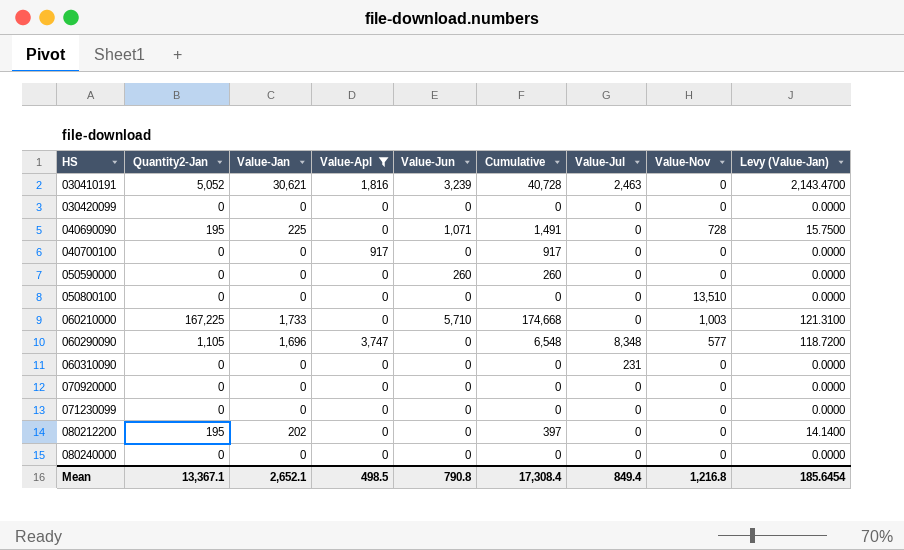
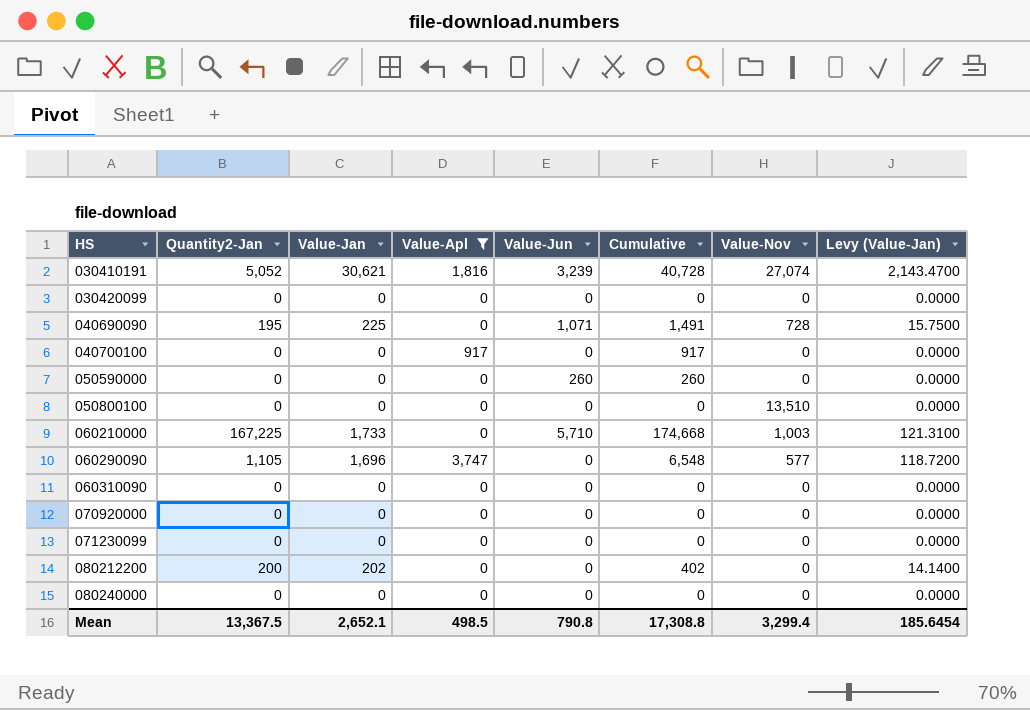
column Value-Jul | position: 7 -> none
030410191 | Value-Nov: 0 -> 27,074
080212200 | Quantity2-Jan: 195 -> 200
080212200 | Cumulative: 397 -> 402
Mean | Quantity2-Jan: 13,367.1 -> 13,367.5
Mean | Cumulative: 17,308.4 -> 17,308.8
Mean | Value-Nov: 1,216.8 -> 3,299.4

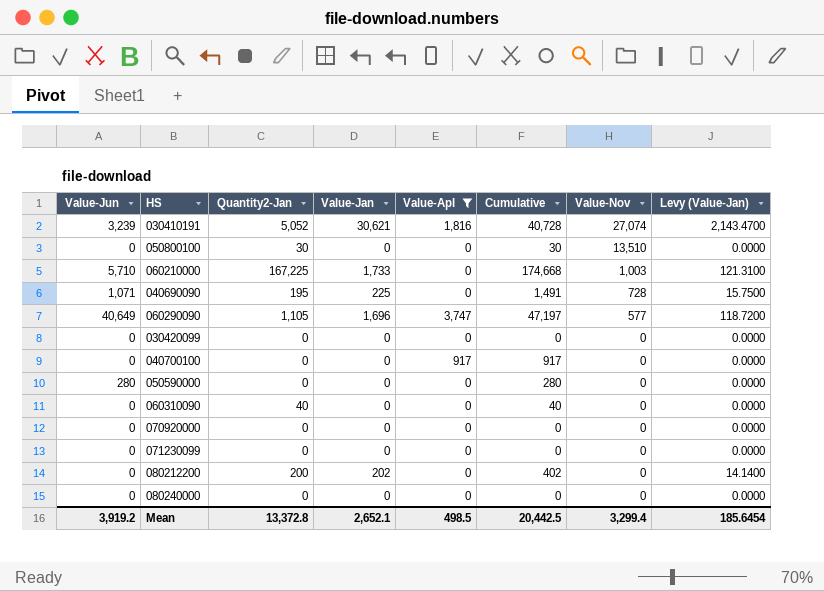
row order: HS ascending -> Value-Nov descending
column Value-Jun | position: 5 -> 1
050800100 | Quantity2-Jan: 0 -> 30
050800100 | Cumulative: 0 -> 30
060290090 | Value-Jun: 0 -> 40,649
060290090 | Cumulative: 6,548 -> 47,197
050590000 | Value-Jun: 260 -> 280
050590000 | Cumulative: 260 -> 280
060310090 | Quantity2-Jan: 0 -> 40
060310090 | Cumulative: 0 -> 40
Mean | Value-Jun: 790.8 -> 3,919.2
Mean | Quantity2-Jan: 13,367.5 -> 13,372.8
Mean | Cumulative: 17,308.8 -> 20,442.5

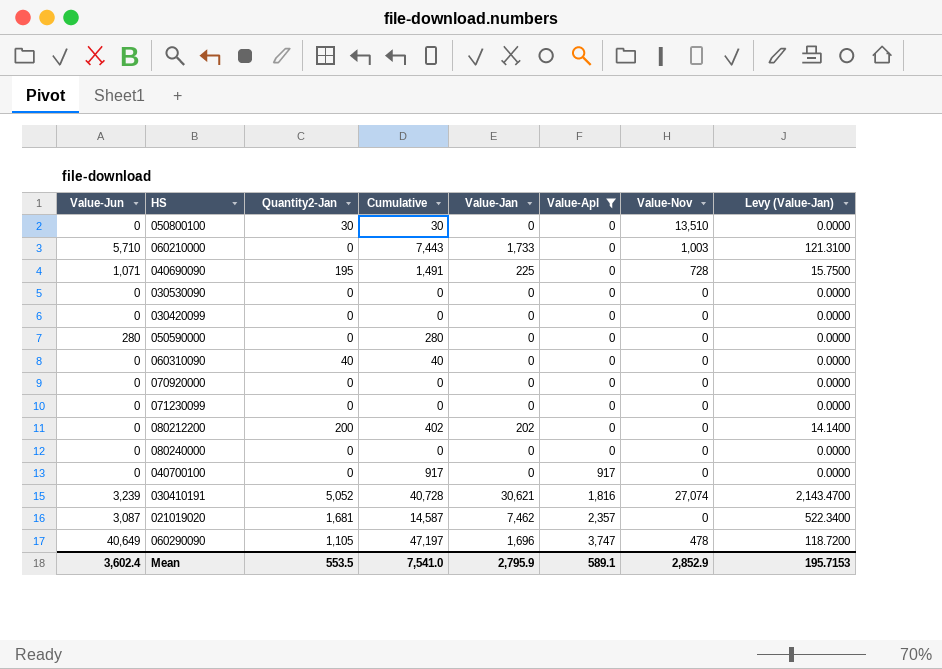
row order: Value-Nov descending -> Value-Apl ascending
column Cumulative | position: 6 -> 4
060210000 | Quantity2-Jan: 167,225 -> 0
060210000 | Cumulative: 174,668 -> 7,443
row 030530090: none -> 0 | 0 | 0 | 0 | 0 | 0 | 0.0000
row 021019020: none -> 3,087 | 1,681 | 14,587 | 7,462 | 2,357 | 0 | 522.3400
060290090 | Value-Nov: 577 -> 478
Mean | Value-Jun: 3,919.2 -> 3,602.4
Mean | Quantity2-Jan: 13,372.8 -> 553.5
Mean | Cumulative: 20,442.5 -> 7,541.0
Mean | Value-Jan: 2,652.1 -> 2,795.9
Mean | Value-Apl: 498.5 -> 589.1
Mean | Value-Nov: 3,299.4 -> 2,852.9
Mean | Levy (Value-Jan): 185.6454 -> 195.7153

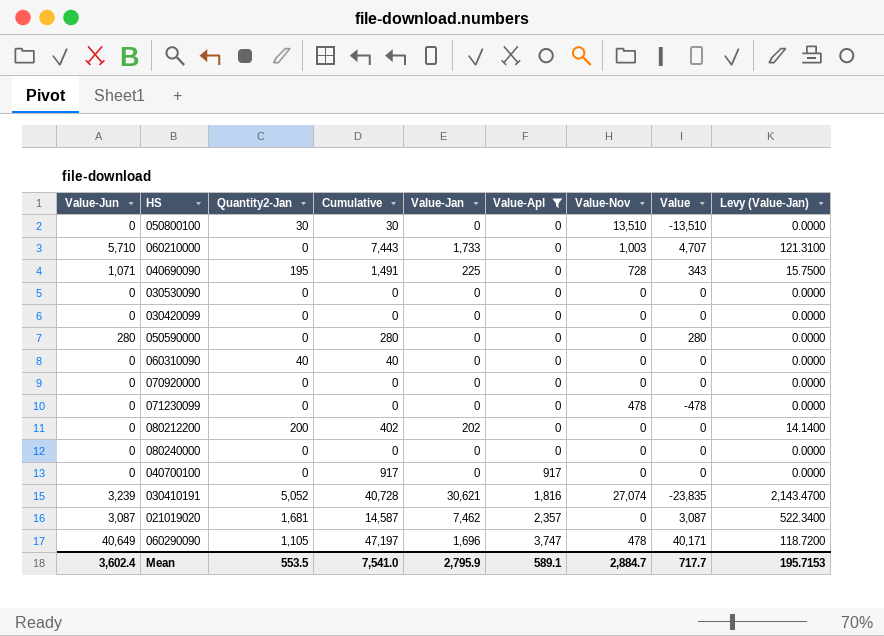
column Value | formula: none -> [Value-Jun] - [Value-Nov]
071230099 | Value-Nov: 0 -> 478
Mean | Value-Nov: 2,852.9 -> 2,884.7

